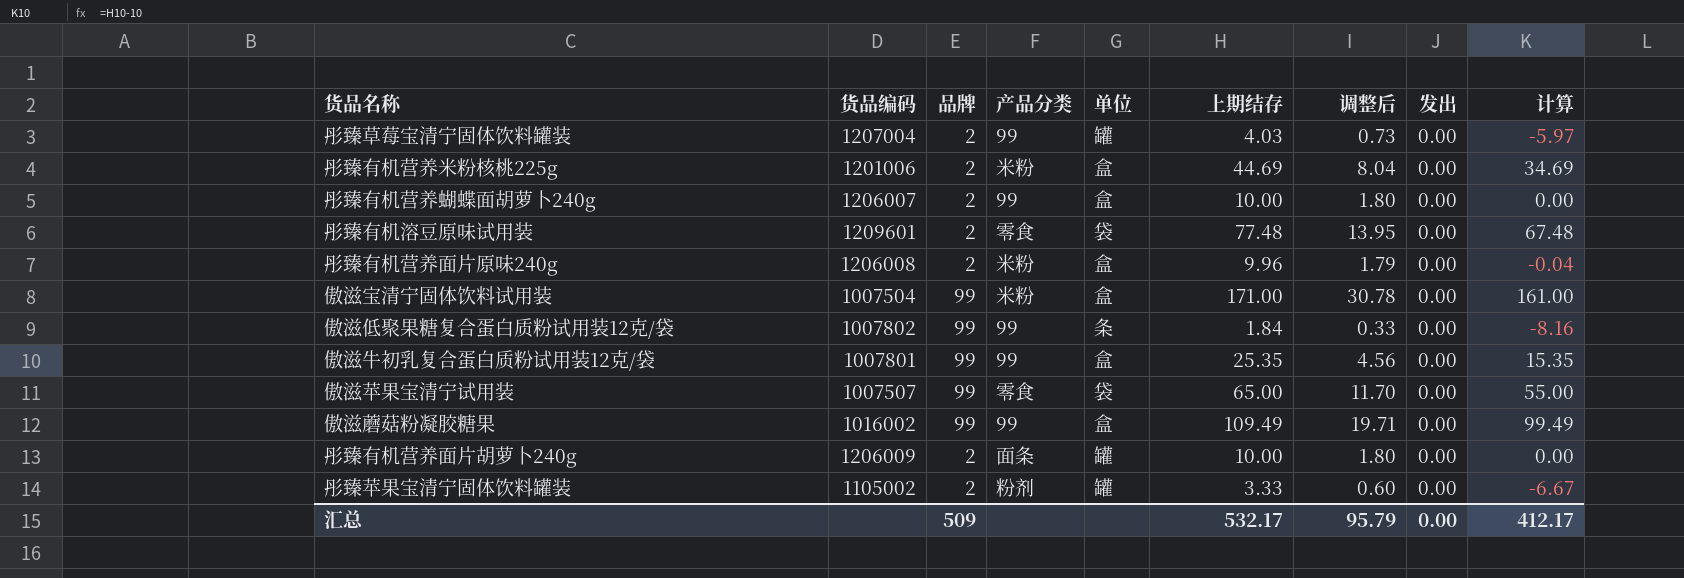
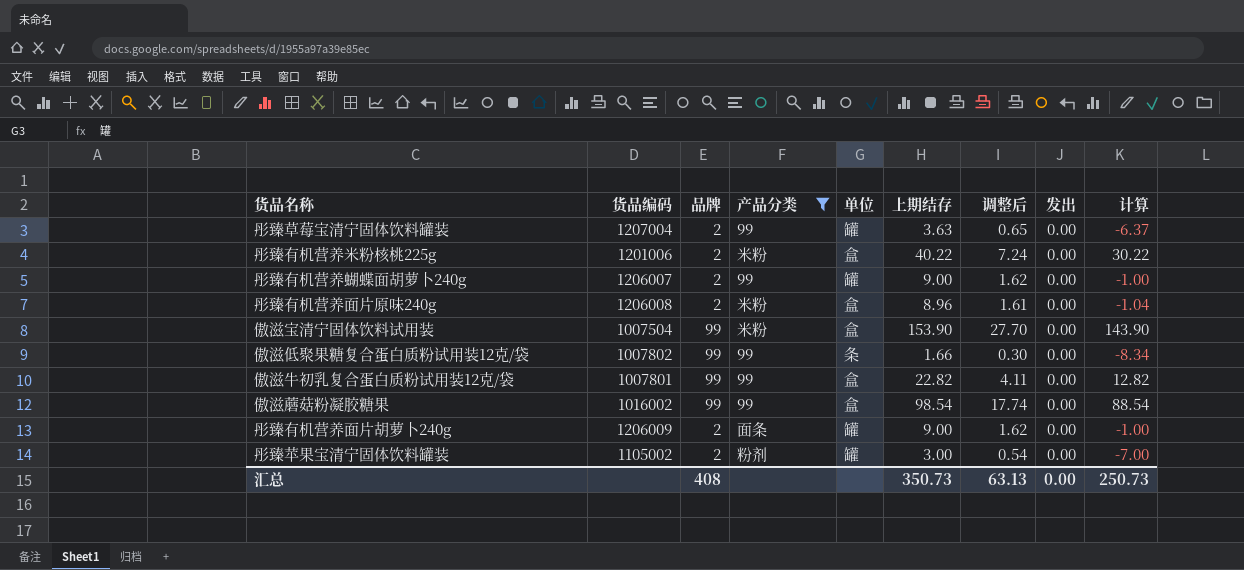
filter: none -> 产品分类 != 零食
彤臻草莓宝清宁固体饮料罐装 | 上期结存: 4.03 -> 3.63
彤臻草莓宝清宁固体饮料罐装 | 调整后: 0.73 -> 0.65
彤臻草莓宝清宁固体饮料罐装 | 计算: -5.97 -> -6.37
彤臻有机营养米粉核桃225g | 上期结存: 44.69 -> 40.22
彤臻有机营养米粉核桃225g | 调整后: 8.04 -> 7.24
彤臻有机营养米粉核桃225g | 计算: 34.69 -> 30.22
彤臻有机营养蝴蝶面胡萝卜240g | 单位: 盒 -> 罐
彤臻有机营养蝴蝶面胡萝卜240g | 上期结存: 10.00 -> 9.00
彤臻有机营养蝴蝶面胡萝卜240g | 调整后: 1.80 -> 1.62
彤臻有机营养蝴蝶面胡萝卜240g | 计算: 0.00 -> -1.00
彤臻有机营养面片原味240g | 上期结存: 9.96 -> 8.96
彤臻有机营养面片原味240g | 调整后: 1.79 -> 1.61
彤臻有机营养面片原味240g | 计算: -0.04 -> -1.04
傲滋宝清宁固体饮料试用装 | 上期结存: 171.00 -> 153.90
傲滋宝清宁固体饮料试用装 | 调整后: 30.78 -> 27.70
傲滋宝清宁固体饮料试用装 | 计算: 161.00 -> 143.90
傲滋低聚果糖复合蛋白质粉试用装12克/袋 | 上期结存: 1.84 -> 1.66
傲滋低聚果糖复合蛋白质粉试用装12克/袋 | 调整后: 0.33 -> 0.30
傲滋低聚果糖复合蛋白质粉试用装12克/袋 | 计算: -8.16 -> -8.34
傲滋牛初乳复合蛋白质粉试用装12克/袋 | 上期结存: 25.35 -> 22.82
傲滋牛初乳复合蛋白质粉试用装12克/袋 | 调整后: 4.56 -> 4.11
傲滋牛初乳复合蛋白质粉试用装12克/袋 | 计算: 15.35 -> 12.82
傲滋蘑菇粉凝胶糖果 | 上期结存: 109.49 -> 98.54
傲滋蘑菇粉凝胶糖果 | 调整后: 19.71 -> 17.74
傲滋蘑菇粉凝胶糖果 | 计算: 99.49 -> 88.54
彤臻有机营养面片胡萝卜240g | 上期结存: 10.00 -> 9.00
彤臻有机营养面片胡萝卜240g | 调整后: 1.80 -> 1.62
彤臻有机营养面片胡萝卜240g | 计算: 0.00 -> -1.00
彤臻苹果宝清宁固体饮料罐装 | 上期结存: 3.33 -> 3.00
彤臻苹果宝清宁固体饮料罐装 | 调整后: 0.60 -> 0.54
彤臻苹果宝清宁固体饮料罐装 | 计算: -6.67 -> -7.00
汇总 | 品牌: 509 -> 408
汇总 | 上期结存: 532.17 -> 350.73
汇总 | 调整后: 95.79 -> 63.13
汇总 | 计算: 412.17 -> 250.73

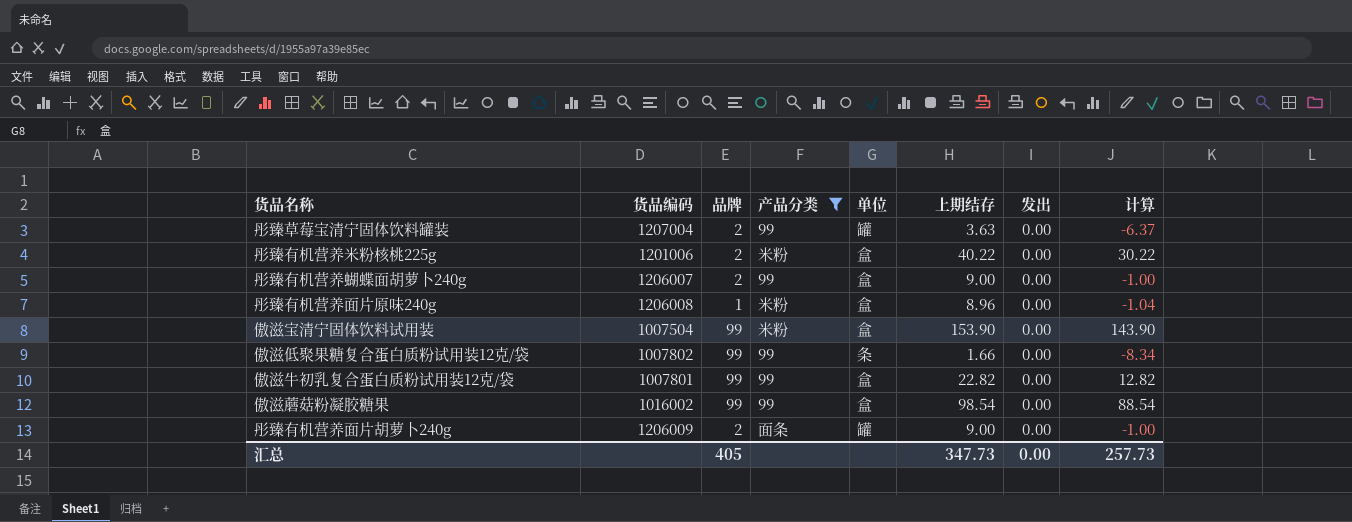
column 调整后 | formula: [上期结存] * 0.18 -> none
row 彤臻苹果宝清宁固体饮料罐装: 1105002 | 2 | 粉剂 | 罐 | 3.00 | 0.54 | 0.00 | -7.00 -> none
彤臻有机营养蝴蝶面胡萝卜240g | 单位: 罐 -> 盒
彤臻有机营养面片原味240g | 品牌: 2 -> 1
汇总 | 品牌: 408 -> 405
汇总 | 上期结存: 350.73 -> 347.73
汇总 | 计算: 250.73 -> 257.73

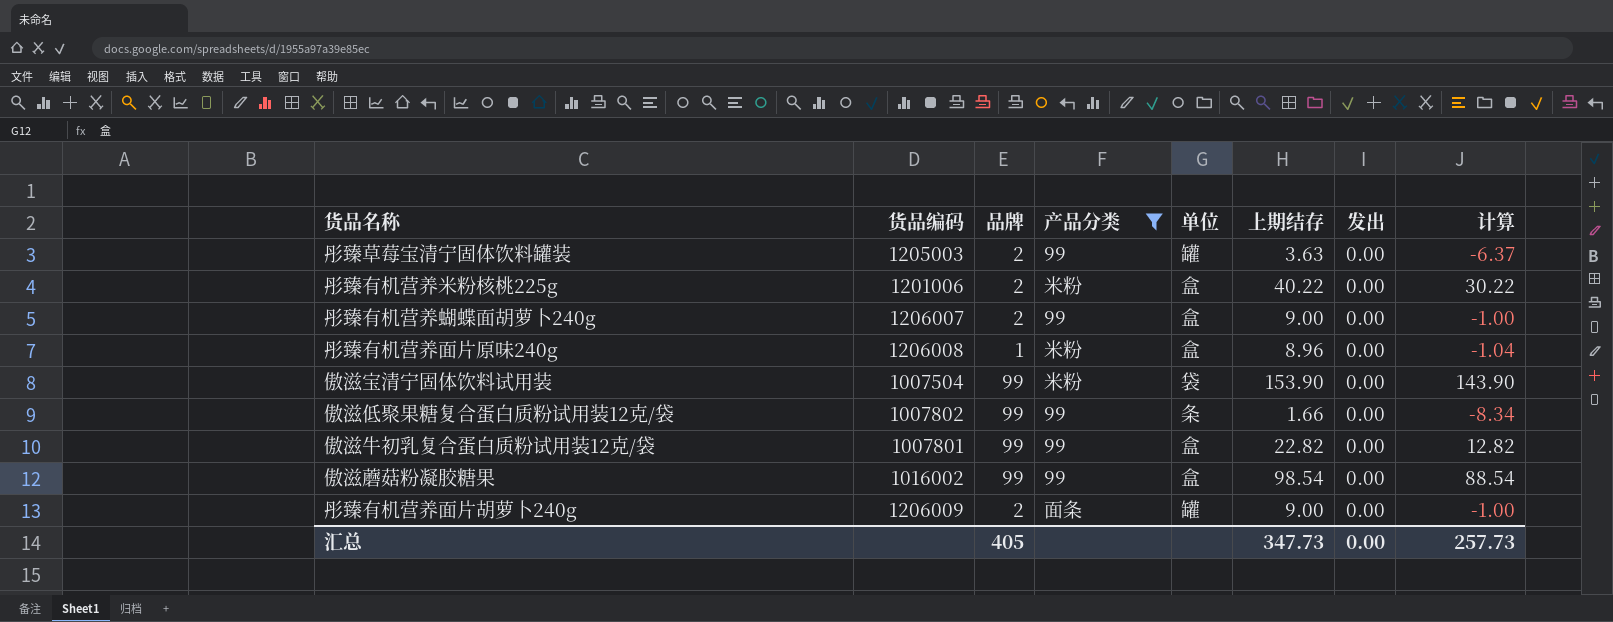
彤臻草莓宝清宁固体饮料罐装 | 货品编码: 1207004 -> 1205003
傲滋宝清宁固体饮料试用装 | 单位: 盒 -> 袋

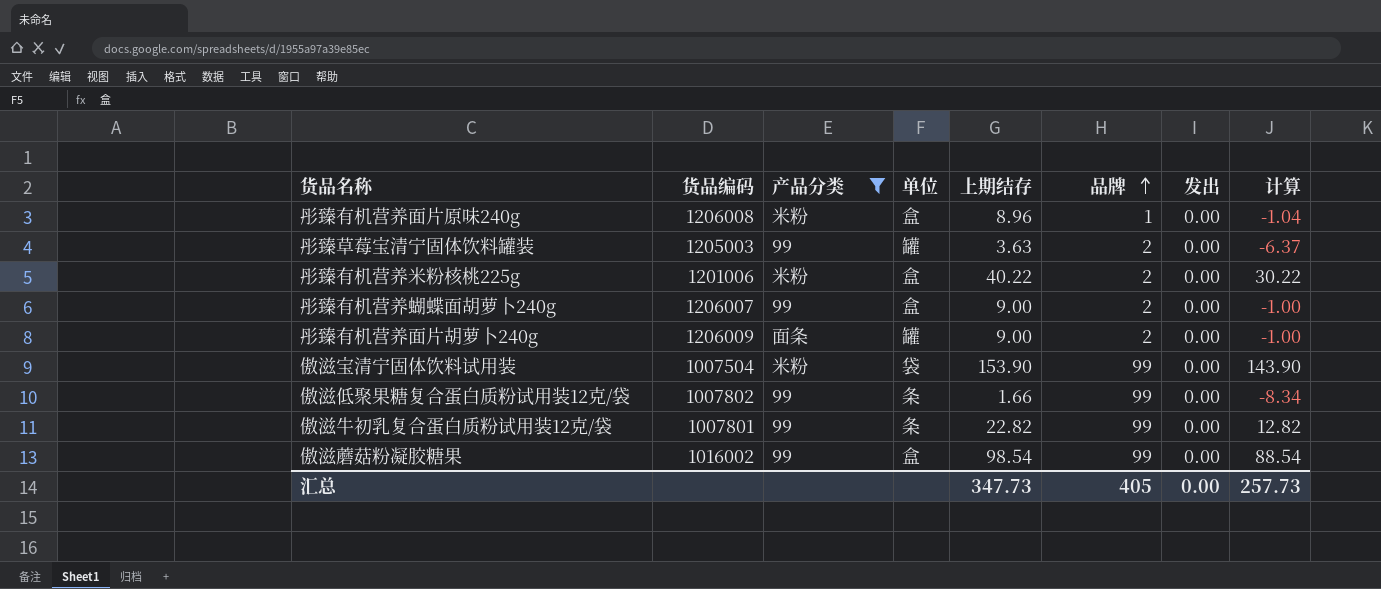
row order: none -> 品牌 ascending
column 品牌 | position: 3 -> 6
傲滋牛初乳复合蛋白质粉试用装12克/袋 | 单位: 盒 -> 条

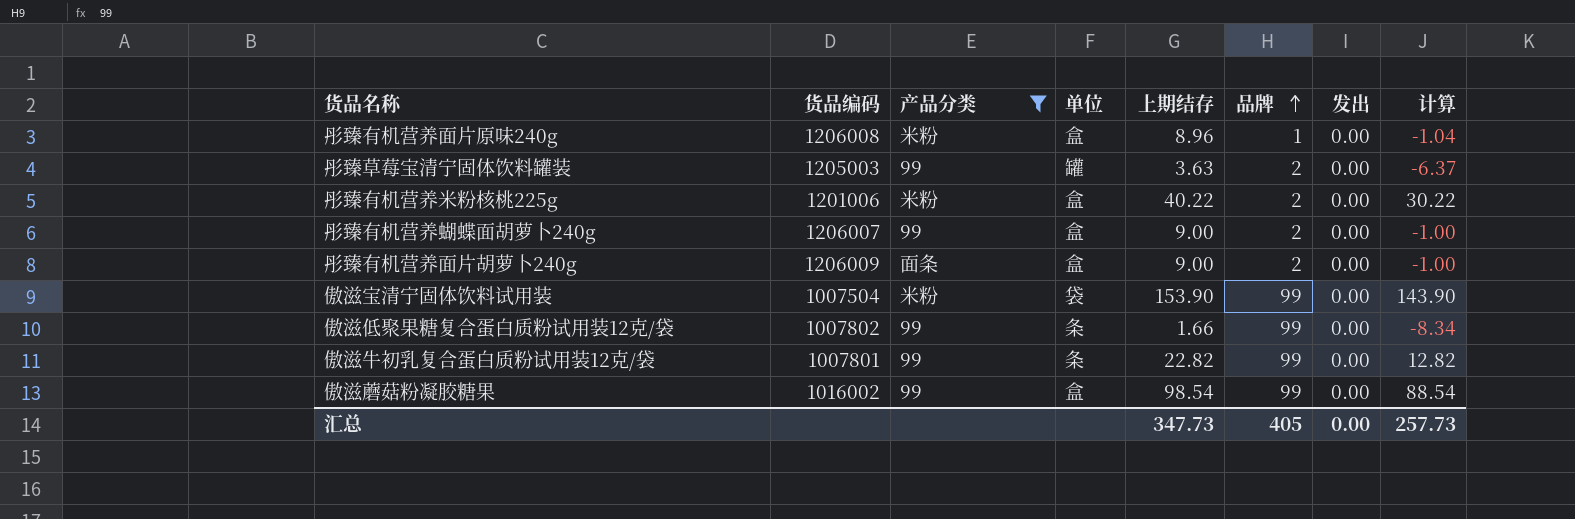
彤臻有机营养面片胡萝卜240g | 单位: 罐 -> 盒

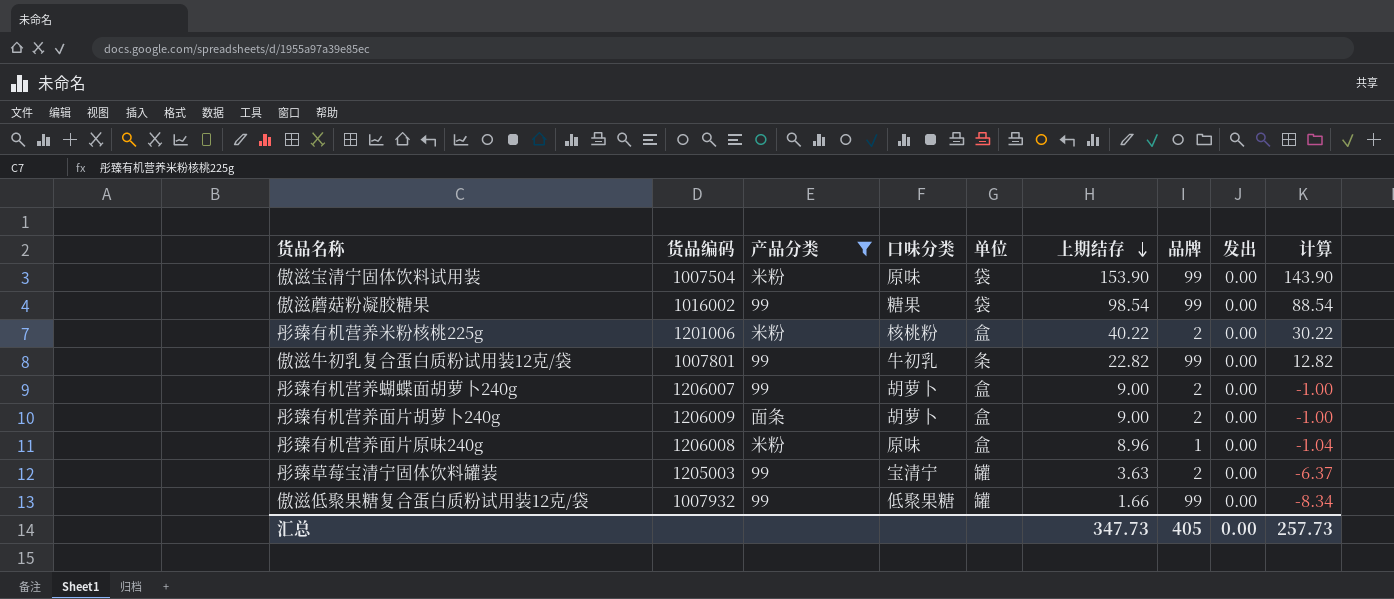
row order: 品牌 ascending -> 上期结存 descending
column 口味分类 | position: none -> 4
傲滋蘑菇粉凝胶糖果 | 单位: 盒 -> 袋
傲滋低聚果糖复合蛋白质粉试用装12克/袋 | 货品编码: 1007802 -> 1007932
傲滋低聚果糖复合蛋白质粉试用装12克/袋 | 单位: 条 -> 罐

